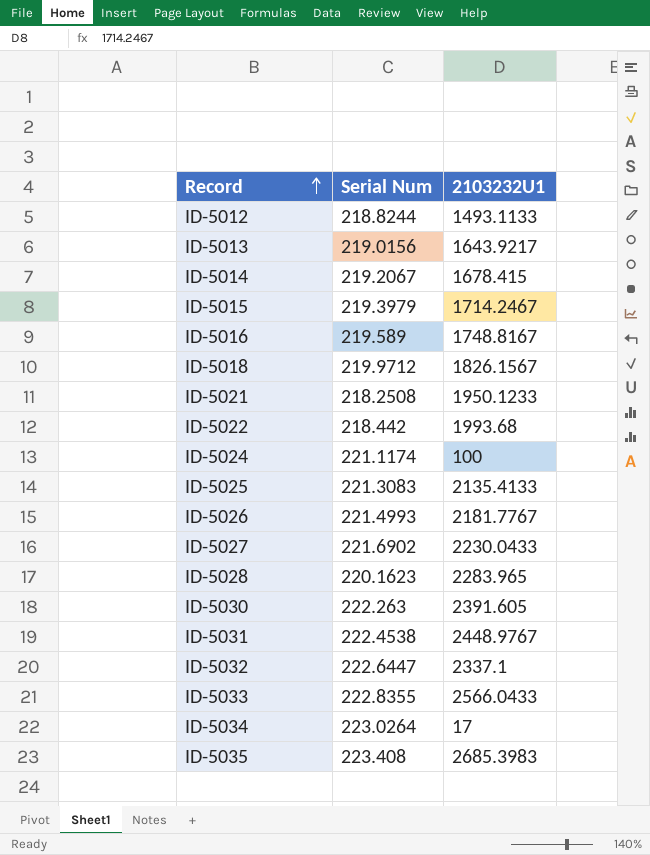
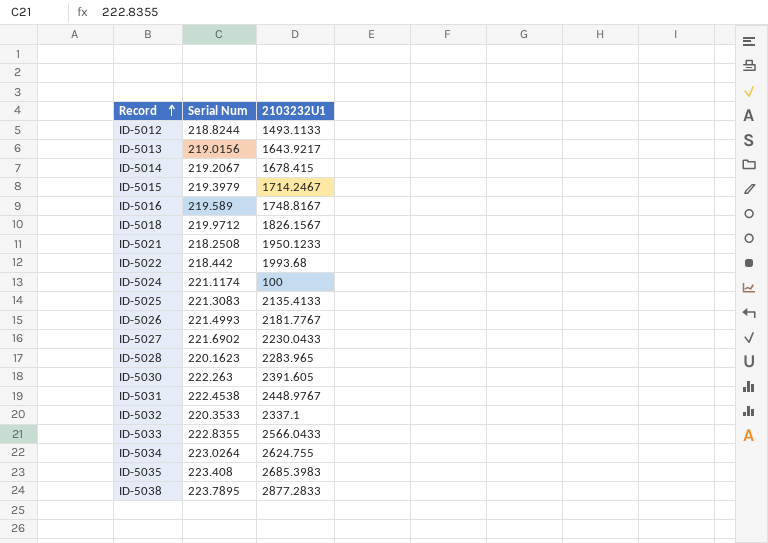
ID-5032 | Serial Num: 222.6447 -> 220.3533
ID-5034 | 2103232U1: 17 -> 2624.755
row ID-5038: none -> 223.7895 | 2877.2833

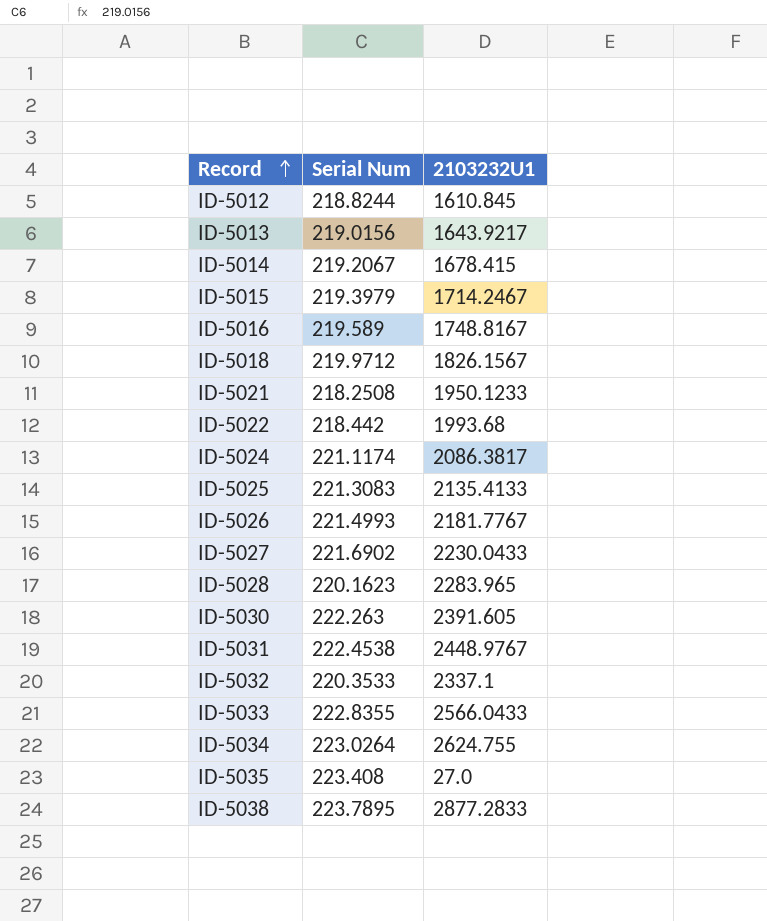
ID-5012 | 2103232U1: 1493.1133 -> 1610.845
ID-5024 | 2103232U1: 100 -> 2086.3817
ID-5035 | 2103232U1: 2685.3983 -> 27.0

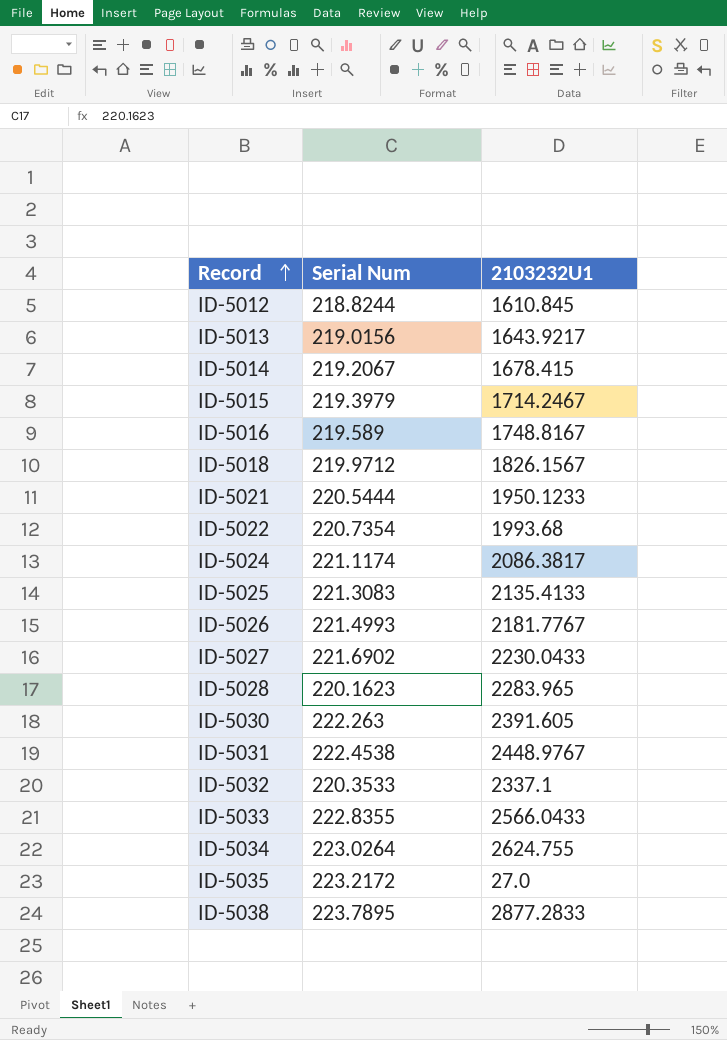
ID-5021 | Serial Num: 218.2508 -> 220.5444
ID-5022 | Serial Num: 218.442 -> 220.7354
ID-5035 | Serial Num: 223.408 -> 223.2172

